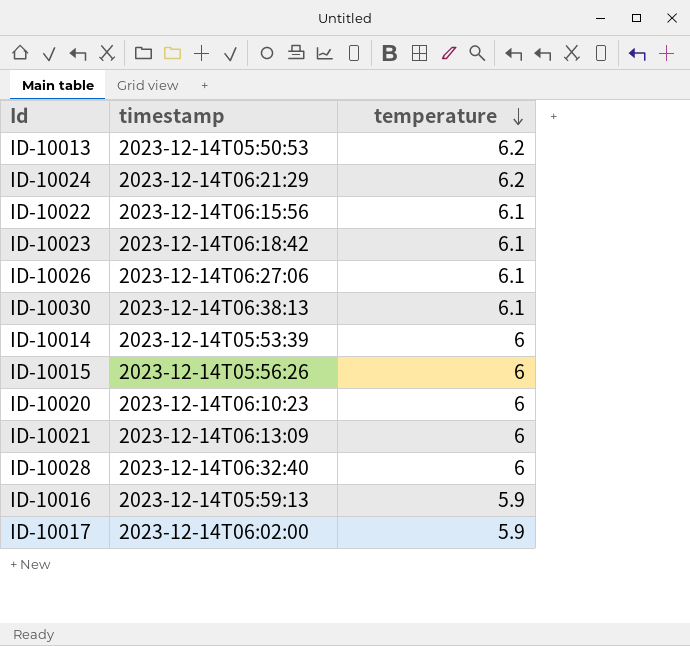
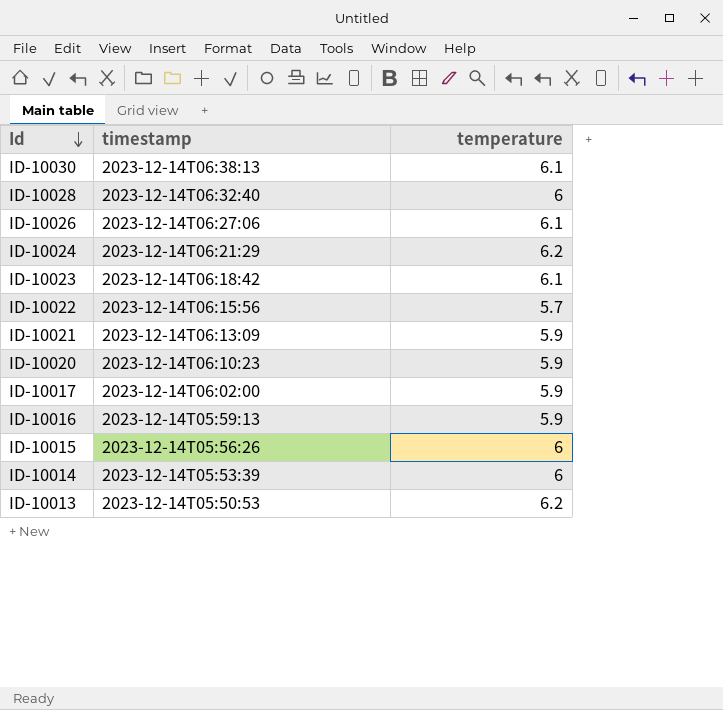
row order: temperature descending -> Id descending
ID-10022 | temperature: 6.1 -> 5.7
ID-10021 | temperature: 6 -> 5.9
ID-10020 | temperature: 6 -> 5.9

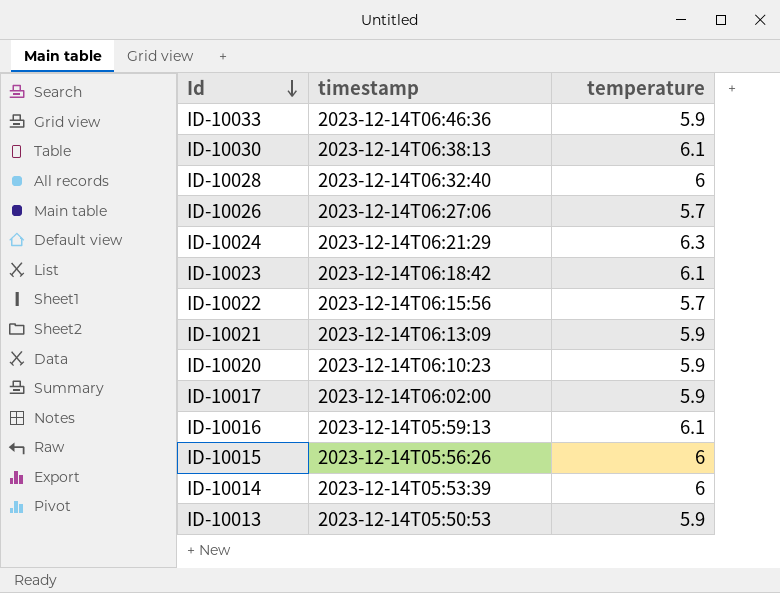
row ID-10033: none -> 2023-12-14T06:46:36 | 5.9
ID-10026 | temperature: 6.1 -> 5.7
ID-10024 | temperature: 6.2 -> 6.3
ID-10016 | temperature: 5.9 -> 6.1
ID-10013 | temperature: 6.2 -> 5.9

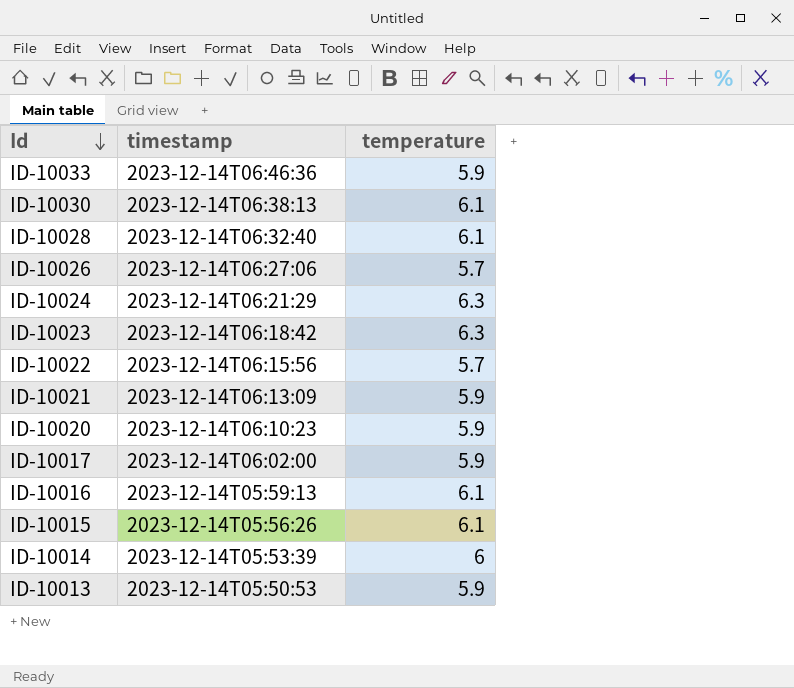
ID-10028 | temperature: 6 -> 6.1
ID-10023 | temperature: 6.1 -> 6.3
ID-10015 | temperature: 6 -> 6.1

